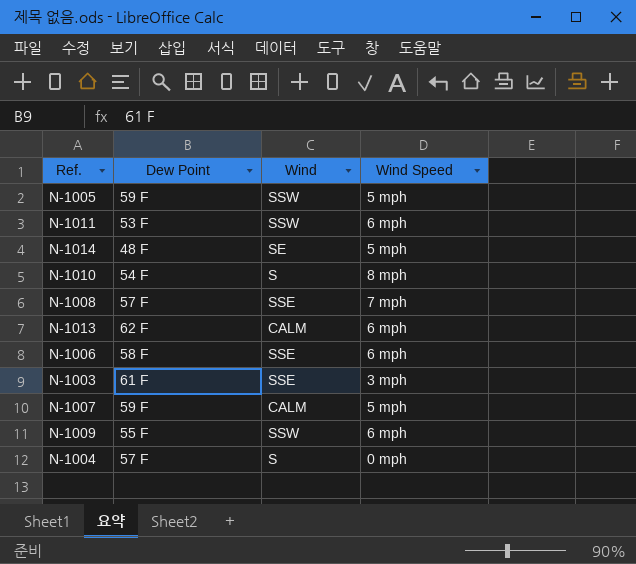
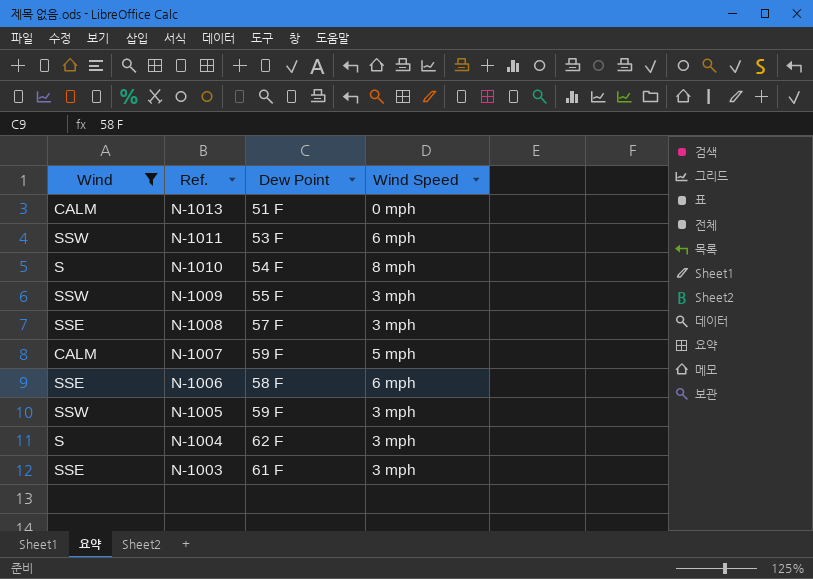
filter: none -> Wind != SE
row order: none -> Ref. descending
column Wind | position: 3 -> 1
N-1013 | Dew Point: 62 F -> 51 F
N-1013 | Wind Speed: 6 mph -> 0 mph
N-1009 | Wind Speed: 6 mph -> 3 mph
N-1008 | Wind Speed: 7 mph -> 3 mph
N-1005 | Wind Speed: 5 mph -> 3 mph
N-1004 | Dew Point: 57 F -> 62 F
N-1004 | Wind Speed: 0 mph -> 3 mph

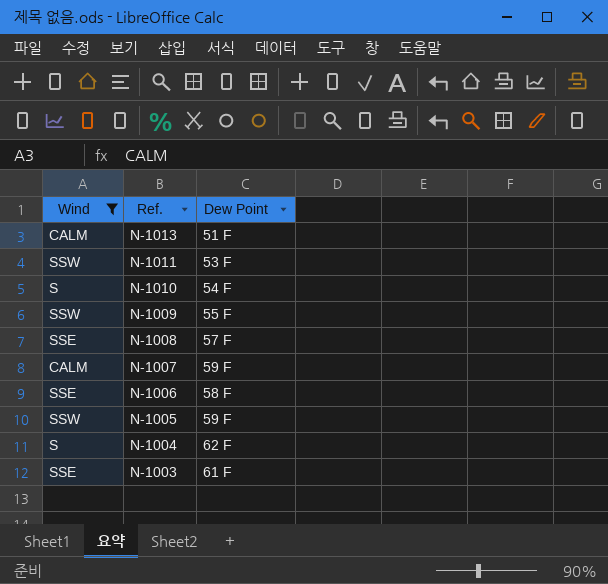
column Wind Speed | position: 4 -> none

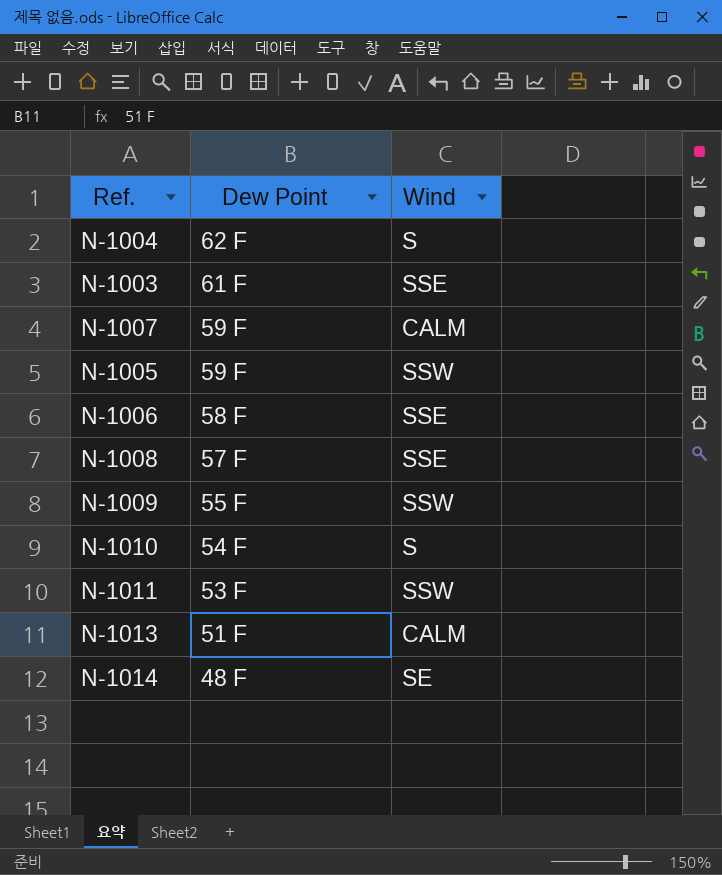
filter: Wind != SE -> none
row order: Ref. descending -> Dew Point descending
column Wind | position: 1 -> 3

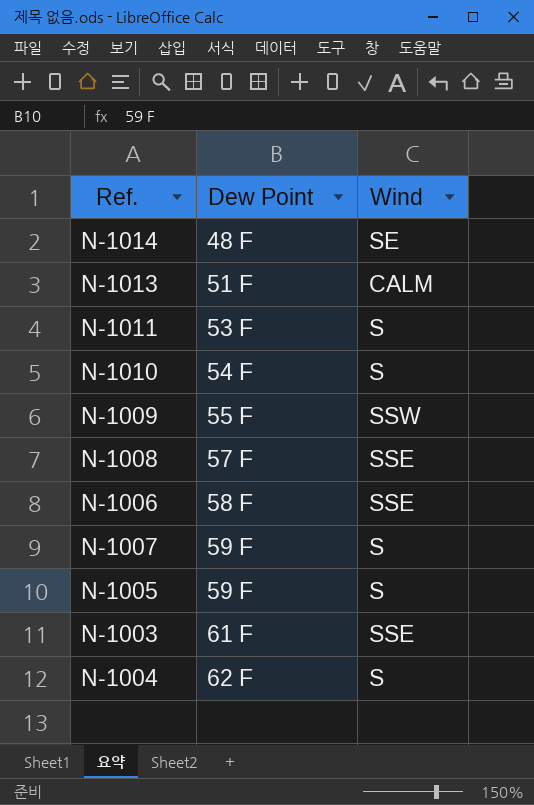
row order: Dew Point descending -> Dew Point ascending
N-1011 | Wind: SSW -> S
N-1007 | Wind: CALM -> S
N-1005 | Wind: SSW -> S

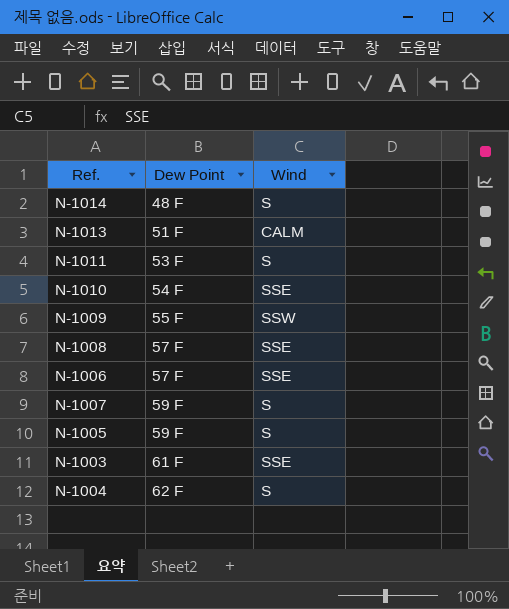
N-1014 | Wind: SE -> S
N-1010 | Wind: S -> SSE
N-1006 | Dew Point: 58 F -> 57 F

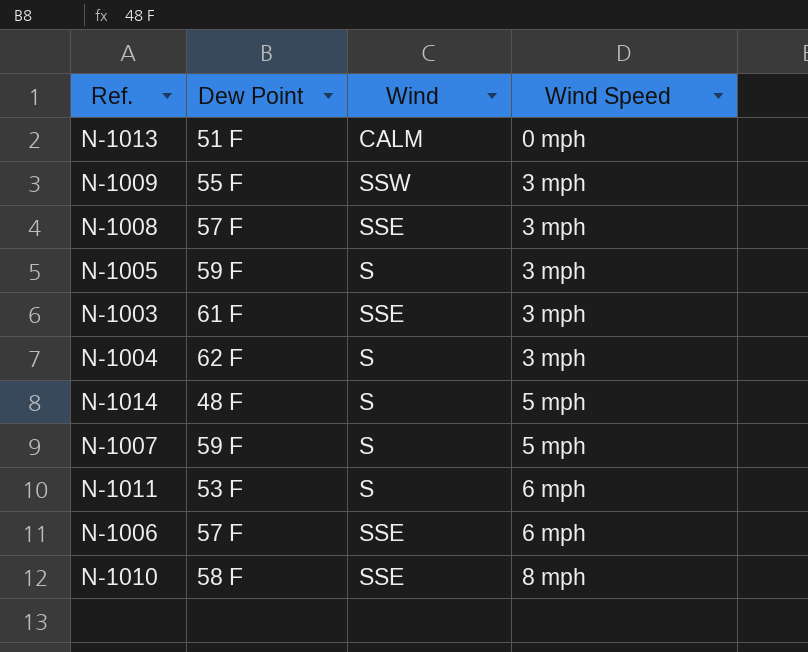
row order: Dew Point ascending -> Wind Speed ascending
column Wind Speed | position: none -> 4
N-1010 | Dew Point: 54 F -> 58 F

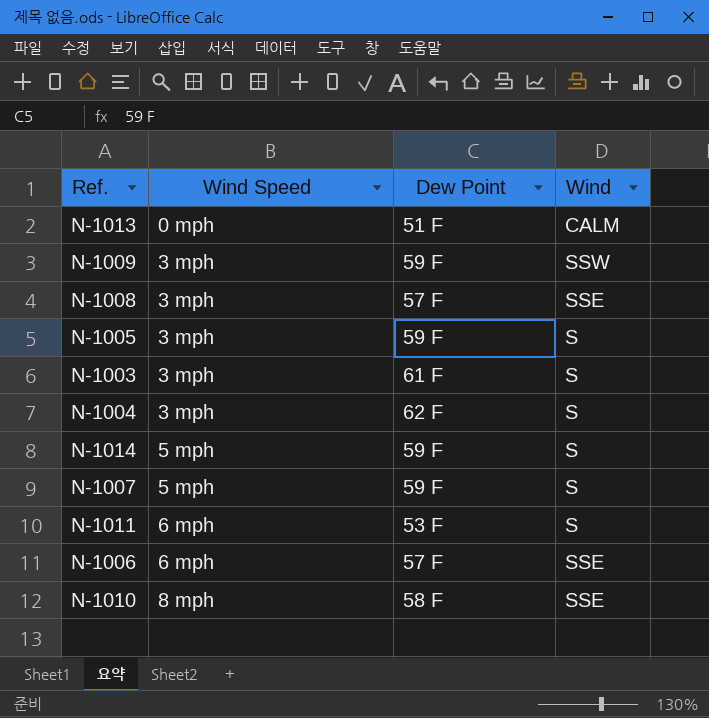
column Wind Speed | position: 4 -> 2
N-1009 | Dew Point: 55 F -> 59 F
N-1003 | Wind: SSE -> S
N-1014 | Dew Point: 48 F -> 59 F

